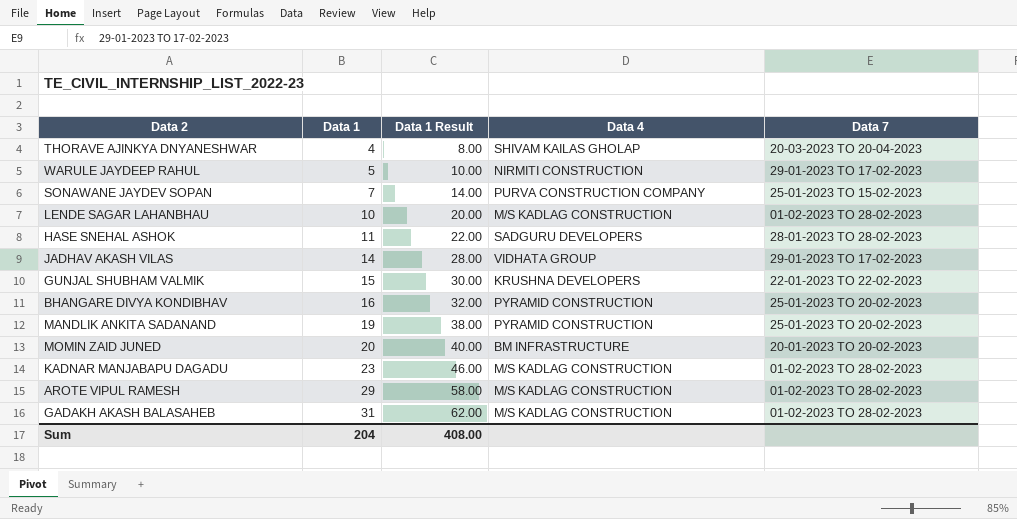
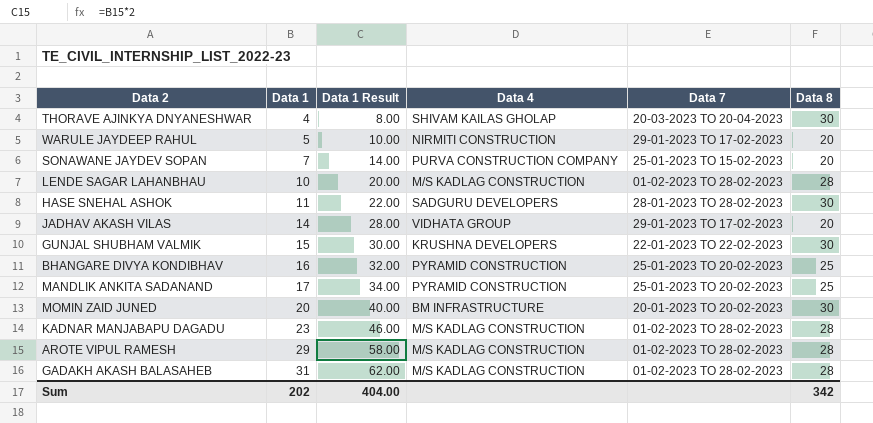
column Data 8 | position: none -> 6
MANDLIK ANKITA SADANAND | Data 1: 19 -> 17
MANDLIK ANKITA SADANAND | Data 1 Result: 38.00 -> 34.00
Sum | Data 1: 204 -> 202
Sum | Data 1 Result: 408.00 -> 404.00

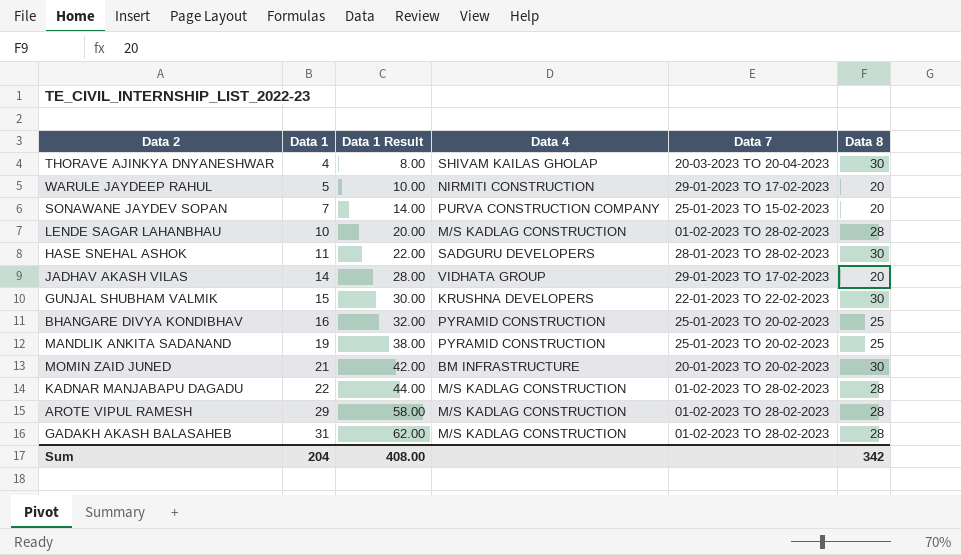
MANDLIK ANKITA SADANAND | Data 1: 17 -> 19
MANDLIK ANKITA SADANAND | Data 1 Result: 34.00 -> 38.00
MOMIN ZAID JUNED | Data 1: 20 -> 21
MOMIN ZAID JUNED | Data 1 Result: 40.00 -> 42.00
KADNAR MANJABAPU DAGADU | Data 1: 23 -> 22
KADNAR MANJABAPU DAGADU | Data 1 Result: 46.00 -> 44.00
Sum | Data 1: 202 -> 204
Sum | Data 1 Result: 404.00 -> 408.00

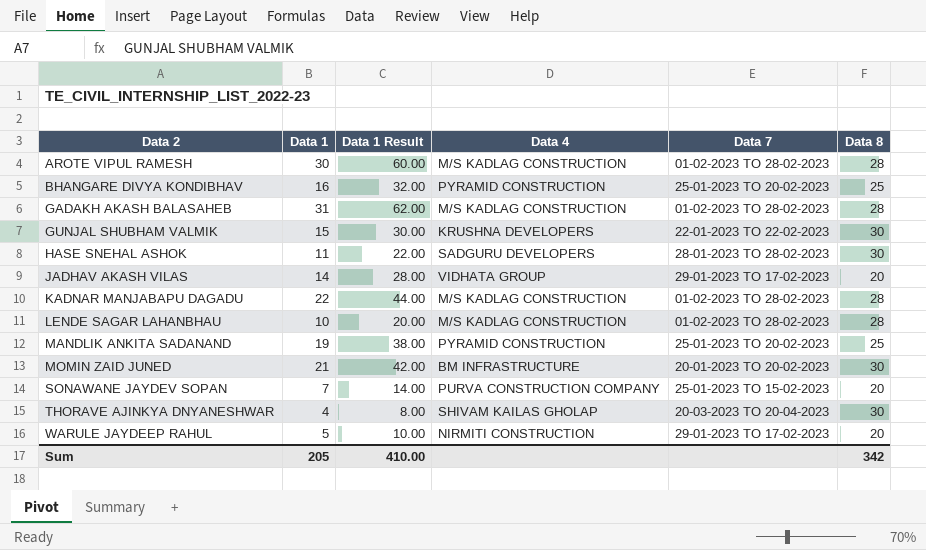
row order: Data 1 ascending -> Data 2 ascending
AROTE VIPUL RAMESH | Data 1: 29 -> 30
AROTE VIPUL RAMESH | Data 1 Result: 58.00 -> 60.00
Sum | Data 1: 204 -> 205
Sum | Data 1 Result: 408.00 -> 410.00

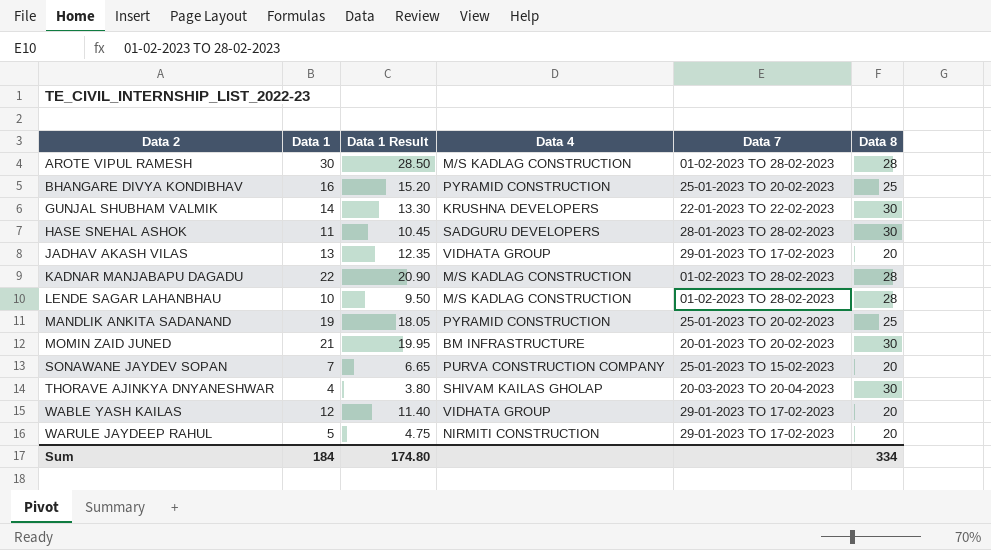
column Data 1 Result | formula: [Data 1] * 2 -> [Data 1] * 0.95
row GADAKH AKASH BALASAHEB: 31 | 62.00 | M/S KADLAG CONSTRUCTION | 01-02-2023 TO 28-02-2023 | 28 -> none
GUNJAL SHUBHAM VALMIK | Data 1: 15 -> 14
JADHAV AKASH VILAS | Data 1: 14 -> 13
row WABLE YASH KAILAS: none -> 12 | 11.40 | VIDHATA GROUP | 29-01-2023 TO 17-02-2023 | 20
Sum | Data 1: 205 -> 184
Sum | Data 1 Result: 410.00 -> 174.80
Sum | Data 8: 342 -> 334

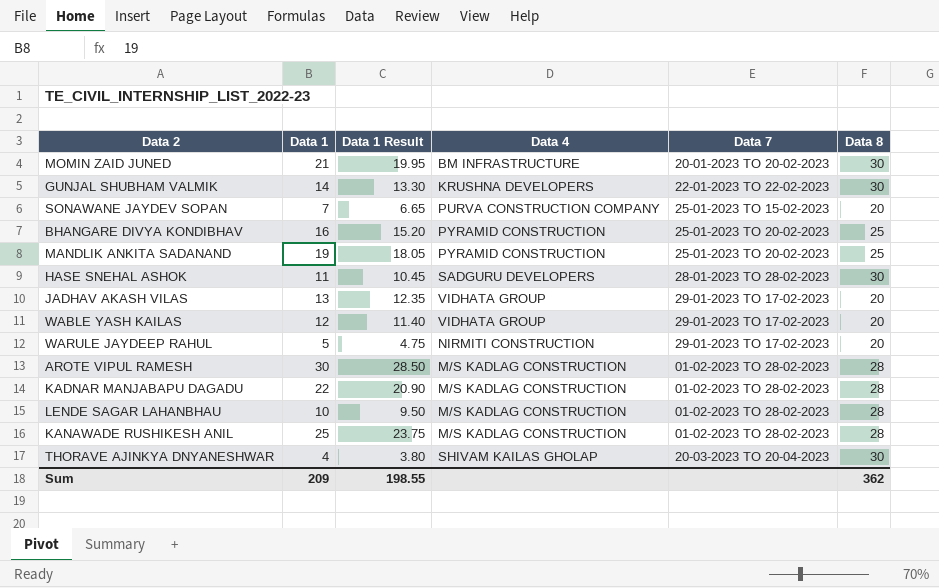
row order: Data 2 ascending -> Data 7 ascending
row KANAWADE RUSHIKESH ANIL: none -> 25 | 23.75 | M/S KADLAG CONSTRUCTION | 01-02-2023 TO 28-02-2023 | 28
Sum | Data 1: 184 -> 209
Sum | Data 1 Result: 174.80 -> 198.55
Sum | Data 8: 334 -> 362

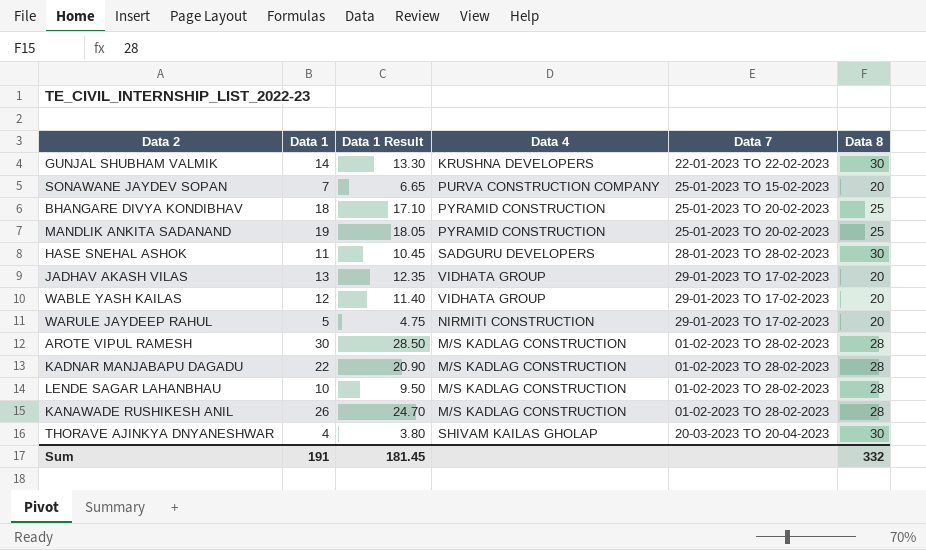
row MOMIN ZAID JUNED: 21 | 19.95 | BM INFRASTRUCTURE | 20-01-2023 TO 20-02-2023 | 30 -> none
BHANGARE DIVYA KONDIBHAV | Data 1: 16 -> 18
BHANGARE DIVYA KONDIBHAV | Data 1 Result: 15.20 -> 17.10
KANAWADE RUSHIKESH ANIL | Data 1: 25 -> 26
KANAWADE RUSHIKESH ANIL | Data 1 Result: 23.75 -> 24.70
Sum | Data 1: 209 -> 191
Sum | Data 1 Result: 198.55 -> 181.45
Sum | Data 8: 362 -> 332

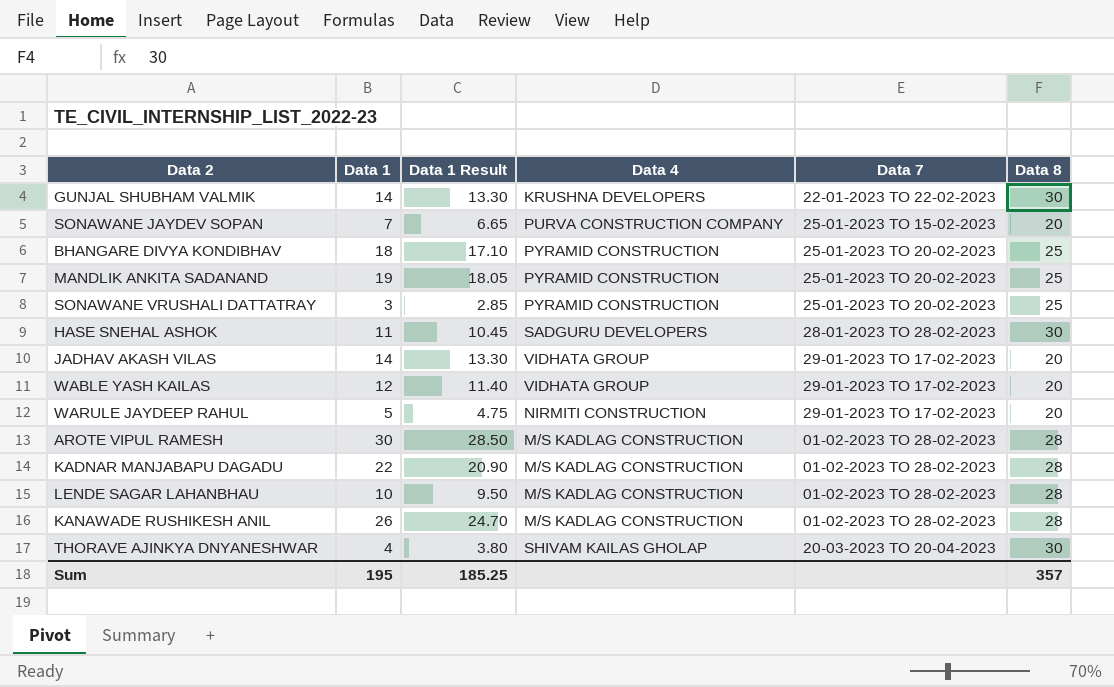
row SONAWANE VRUSHALI DATTATRAY: none -> 3 | 2.85 | PYRAMID CONSTRUCTION | 25-01-2023 TO 20-02-2023 | 25
JADHAV AKASH VILAS | Data 1: 13 -> 14
JADHAV AKASH VILAS | Data 1 Result: 12.35 -> 13.30
Sum | Data 1: 191 -> 195
Sum | Data 1 Result: 181.45 -> 185.25
Sum | Data 8: 332 -> 357

